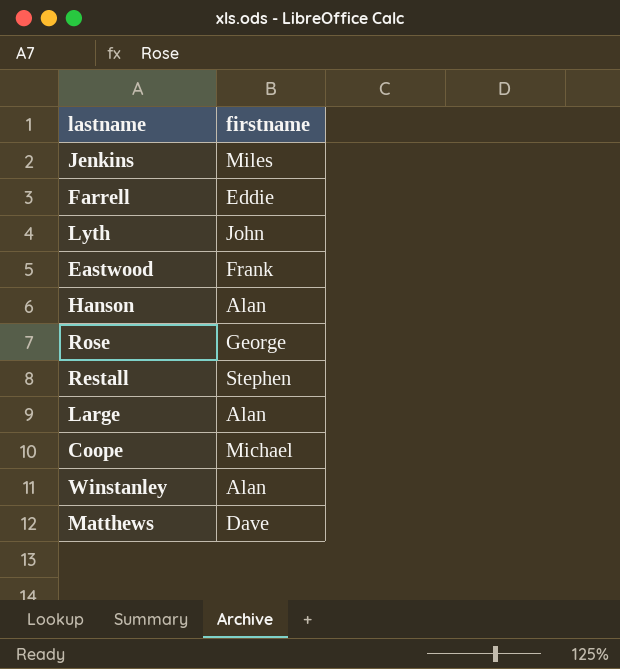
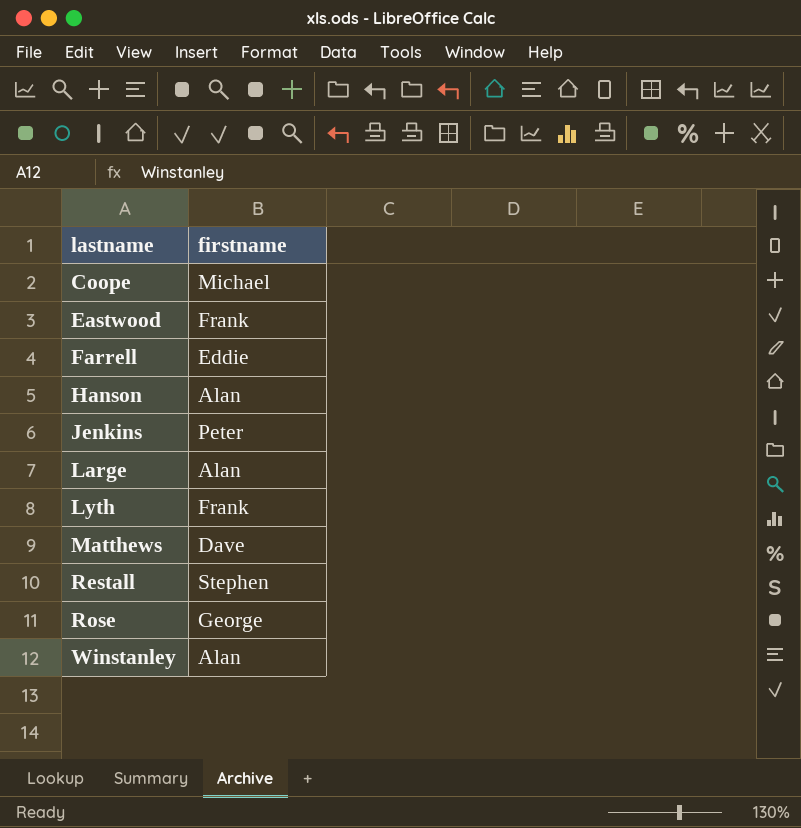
row order: none -> lastname ascending
Jenkins | firstname: Miles -> Peter
Lyth | firstname: John -> Frank

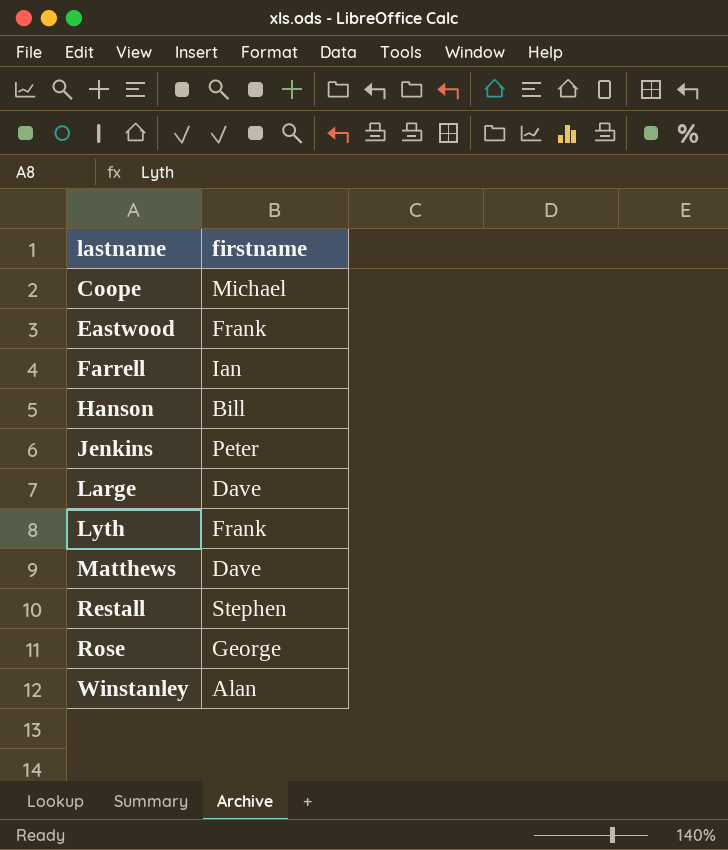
Farrell | firstname: Eddie -> Ian
Hanson | firstname: Alan -> Bill
Large | firstname: Alan -> Dave

